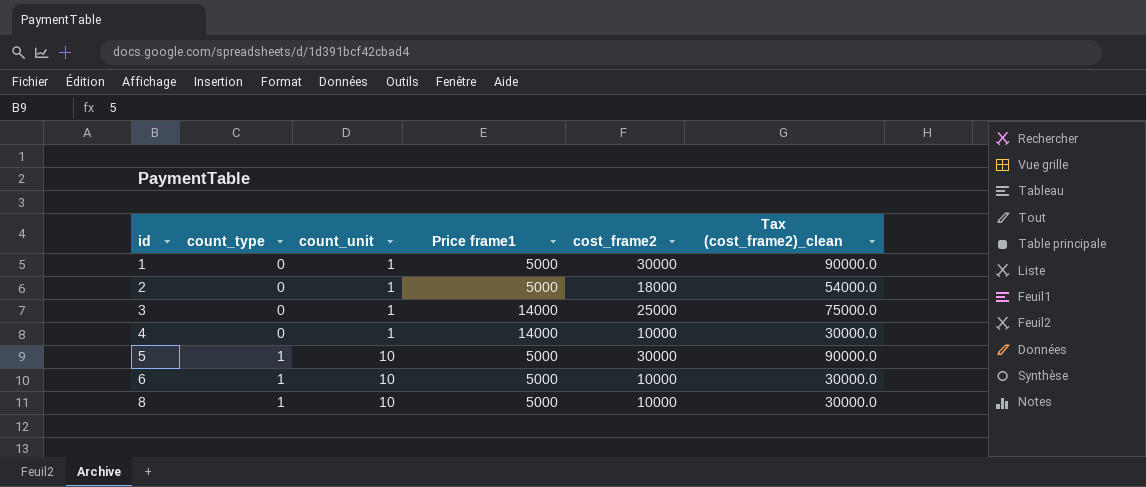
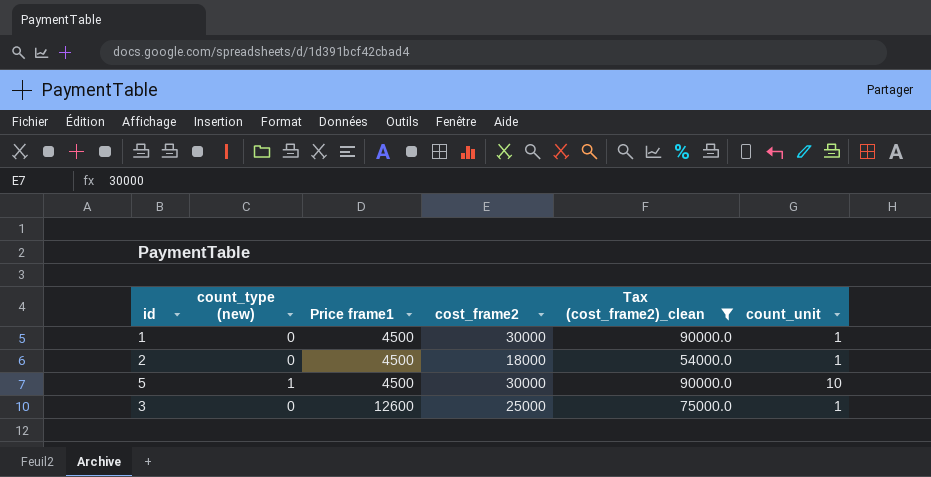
filter: none -> Tax (cost_frame2)_clean != 30000.0
row order: id ascending -> Price frame1 ascending
column name: count_type -> count_type (new)
column count_unit | position: 3 -> 6
1 | Price frame1: 5000 -> 4500
2 | Price frame1: 5000 -> 4500
5 | Price frame1: 5000 -> 4500
3 | Price frame1: 14000 -> 12600

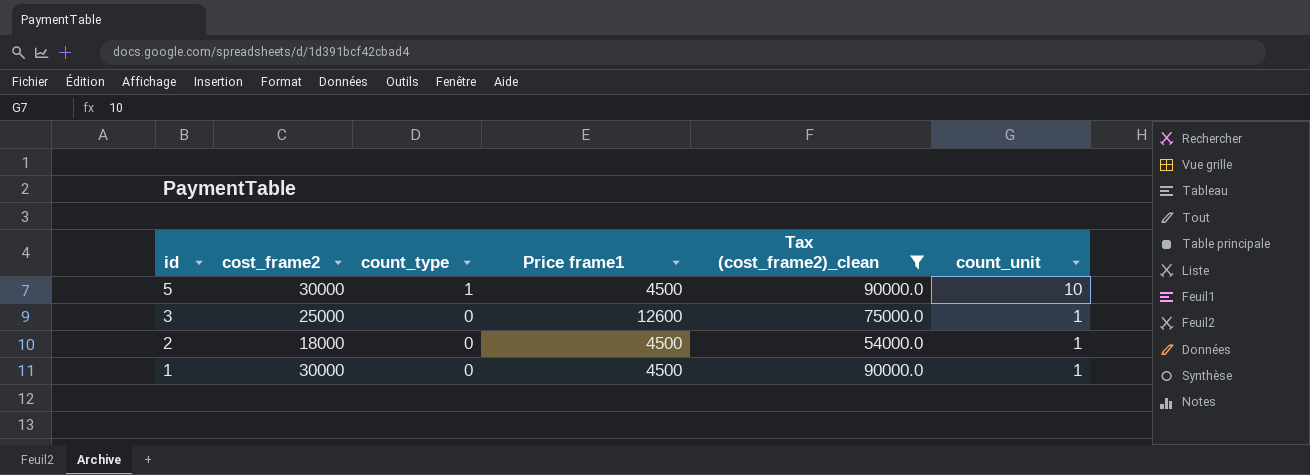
row order: Price frame1 ascending -> id descending
column cost_frame2 | position: 4 -> 2
column name: count_type (new) -> count_type

